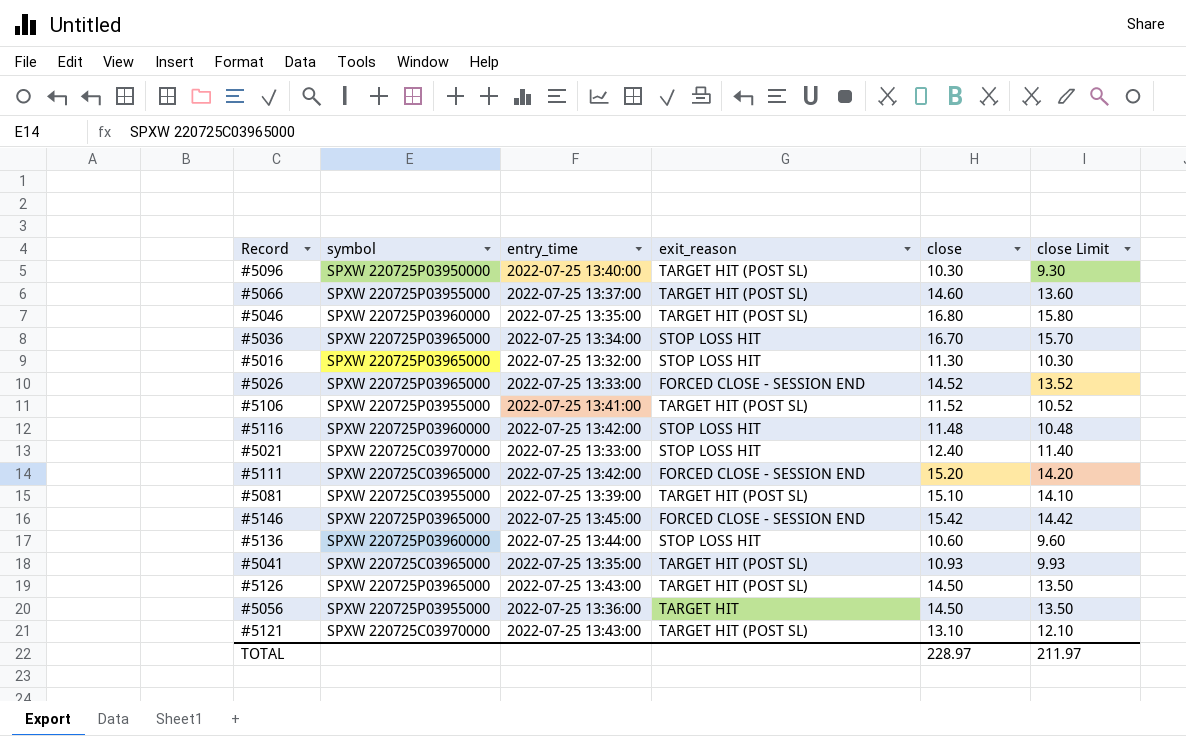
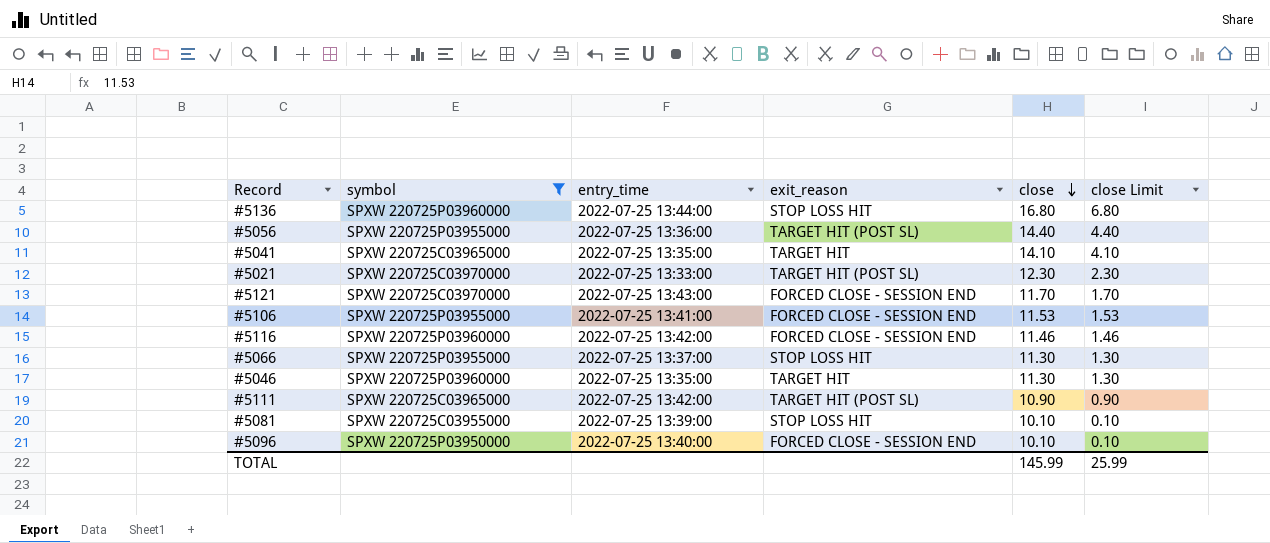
filter: none -> symbol != SPXW 220725P03965000
row order: none -> close descending
column close Limit | formula: [close] - 1 -> [close] - 10
#5136 | close: 10.60 -> 16.80
#5056 | exit_reason: TARGET HIT -> TARGET HIT (POST SL)
#5056 | close: 14.50 -> 14.40
#5041 | exit_reason: TARGET HIT (POST SL) -> TARGET HIT
#5041 | close: 10.93 -> 14.10
#5021 | exit_reason: STOP LOSS HIT -> TARGET HIT (POST SL)
#5021 | close: 12.40 -> 12.30
#5121 | exit_reason: TARGET HIT (POST SL) -> FORCED CLOSE - SESSION END
#5121 | close: 13.10 -> 11.70
#5106 | exit_reason: TARGET HIT (POST SL) -> FORCED CLOSE - SESSION END
#5106 | close: 11.52 -> 11.53
#5116 | exit_reason: STOP LOSS HIT -> FORCED CLOSE - SESSION END
#5116 | close: 11.48 -> 11.46
#5066 | exit_reason: TARGET HIT (POST SL) -> STOP LOSS HIT
#5066 | close: 14.60 -> 11.30
#5046 | exit_reason: TARGET HIT (POST SL) -> TARGET HIT
#5046 | close: 16.80 -> 11.30
#5111 | exit_reason: FORCED CLOSE - SESSION END -> TARGET HIT (POST SL)
#5111 | close: 15.20 -> 10.90
#5081 | exit_reason: TARGET HIT (POST SL) -> STOP LOSS HIT
#5081 | close: 15.10 -> 10.10
#5096 | exit_reason: TARGET HIT (POST SL) -> FORCED CLOSE - SESSION END
#5096 | close: 10.30 -> 10.10
TOTAL | close: 228.97 -> 145.99
TOTAL | close Limit: 211.97 -> 25.99

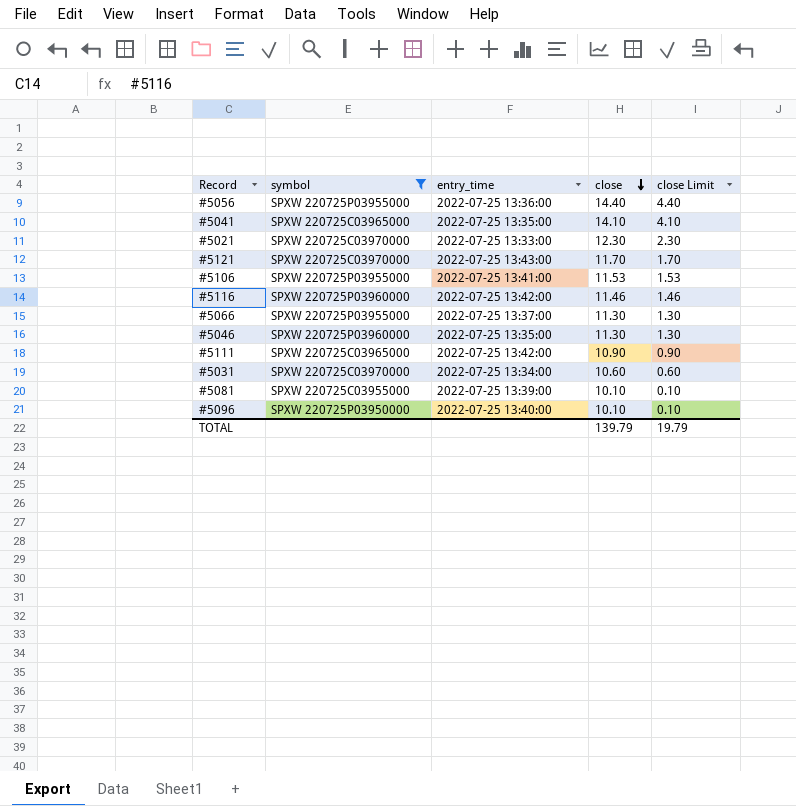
column exit_reason | position: 4 -> none
row #5136: SPXW 220725P03960000 | 2022-07-25 13:44:00 | STOP LOSS HIT | 16.80 | 6.80 -> none
row #5031: none -> SPXW 220725C03970000 | 2022-07-25 13:34:00 | 10.60 | 0.60
TOTAL | close: 145.99 -> 139.79
TOTAL | close Limit: 25.99 -> 19.79

